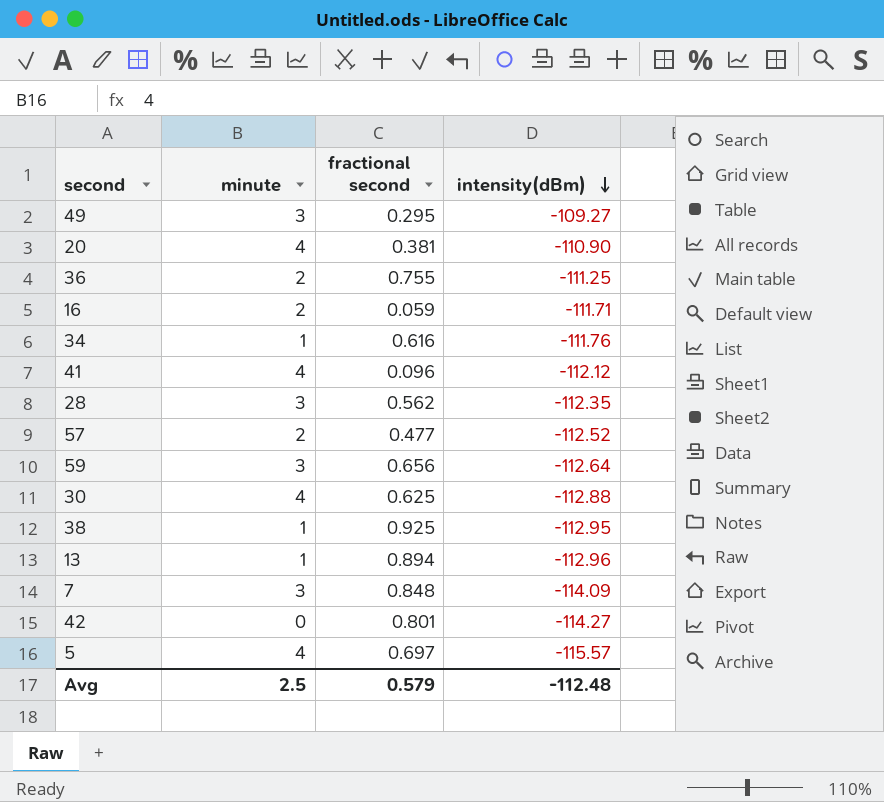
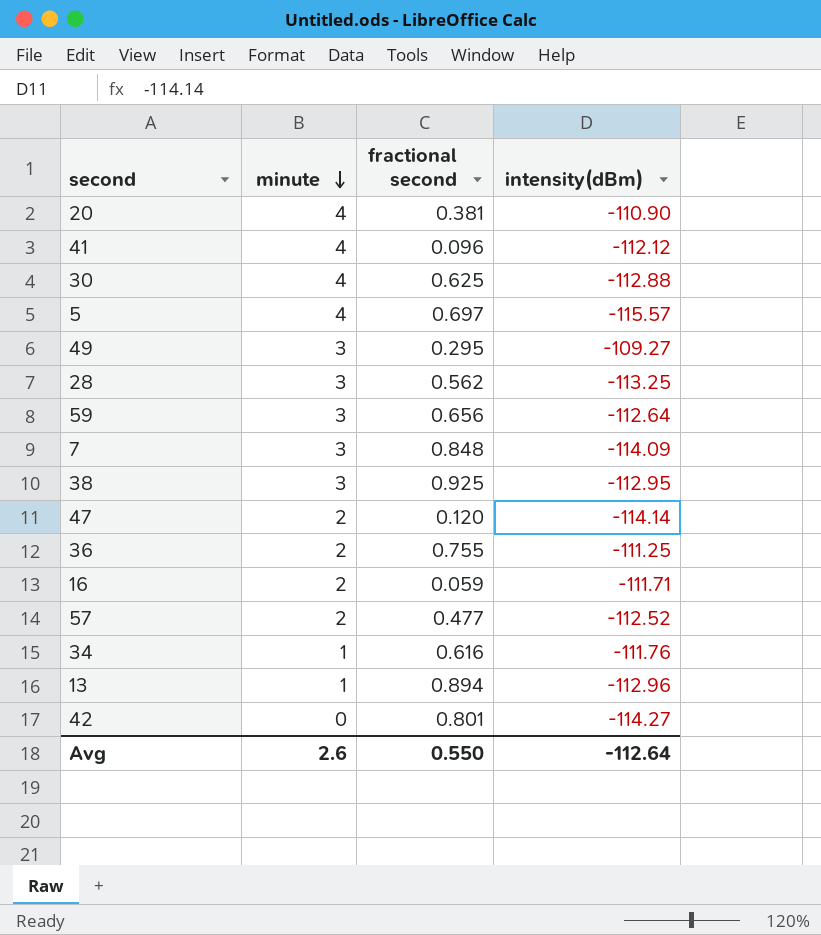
row order: intensity(dBm) descending -> minute descending
28 | intensity(dBm): -112.35 -> -113.25
38 | minute: 1 -> 3
row 47: none -> 2 | 0.120 | -114.14
Avg | minute: 2.5 -> 2.6
Avg | fractional second: 0.579 -> 0.550
Avg | intensity(dBm): -112.48 -> -112.64

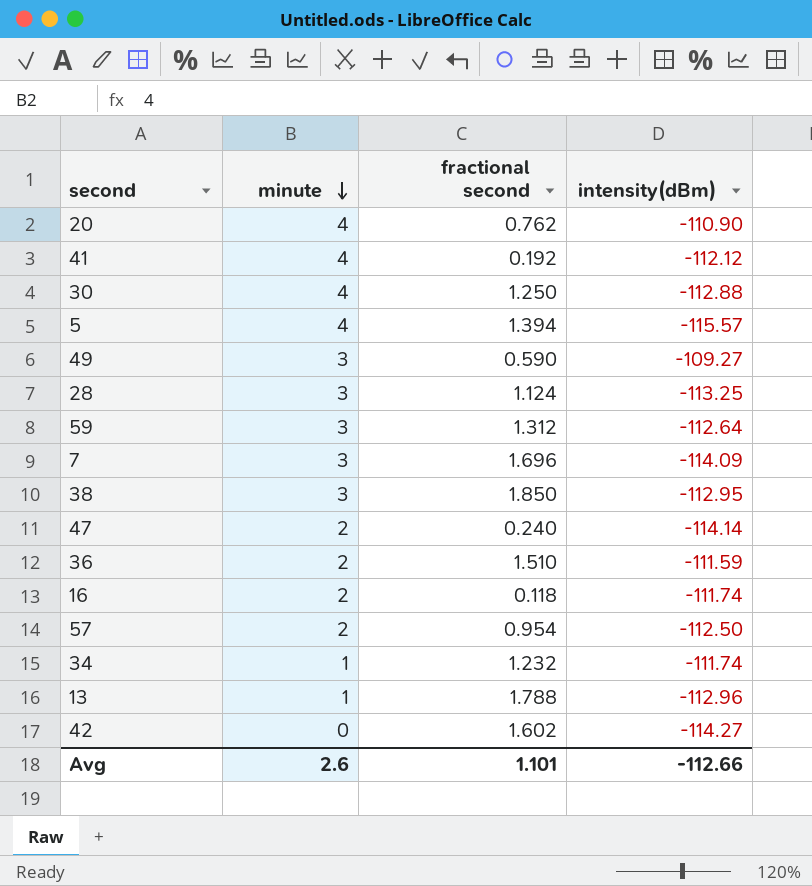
20 | fractional second: 0.381 -> 0.762
41 | fractional second: 0.096 -> 0.192
30 | fractional second: 0.625 -> 1.250
5 | fractional second: 0.697 -> 1.394
49 | fractional second: 0.295 -> 0.590
28 | fractional second: 0.562 -> 1.124
59 | fractional second: 0.656 -> 1.312
7 | fractional second: 0.848 -> 1.696
38 | fractional second: 0.925 -> 1.850
47 | fractional second: 0.120 -> 0.240
36 | fractional second: 0.755 -> 1.510
36 | intensity(dBm): -111.25 -> -111.59
16 | fractional second: 0.059 -> 0.118
16 | intensity(dBm): -111.71 -> -111.74
57 | fractional second: 0.477 -> 0.954
57 | intensity(dBm): -112.52 -> -112.50
34 | fractional second: 0.616 -> 1.232
34 | intensity(dBm): -111.76 -> -111.74
13 | fractional second: 0.894 -> 1.788
42 | fractional second: 0.801 -> 1.602
Avg | fractional second: 0.550 -> 1.101
Avg | intensity(dBm): -112.64 -> -112.66

